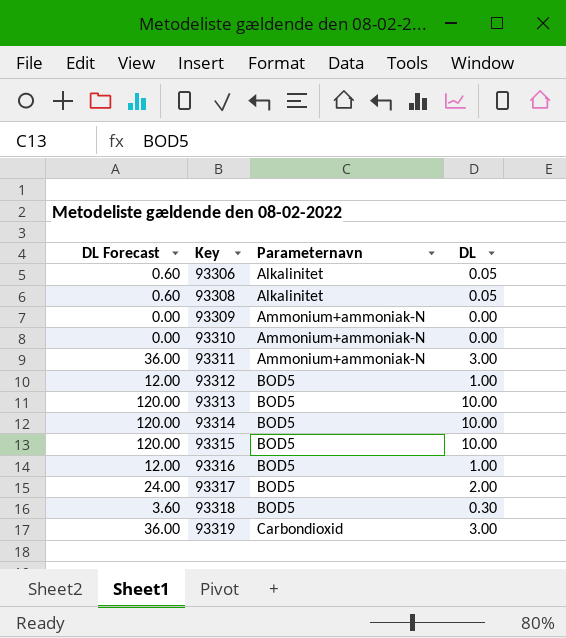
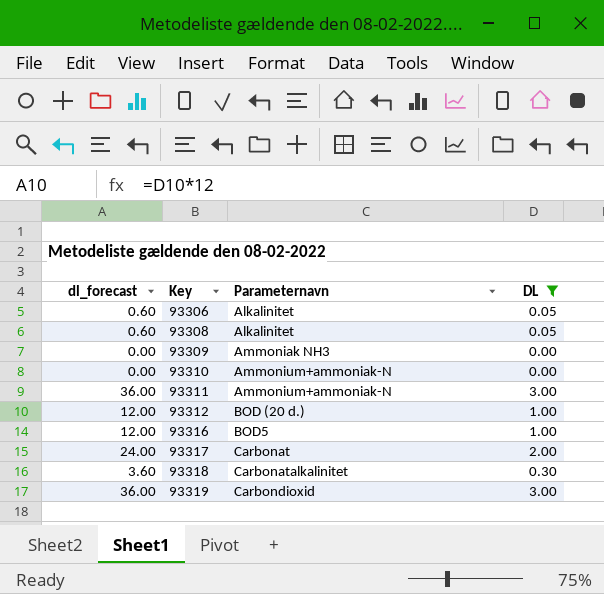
filter: none -> DL != 10.00
column name: DL Forecast -> dl_forecast
93309 | Parameternavn: Ammonium+ammoniak-N -> Ammoniak NH3
93312 | Parameternavn: BOD5 -> BOD (20 d.)
93317 | Parameternavn: BOD5 -> Carbonat
93318 | Parameternavn: BOD5 -> Carbonatalkalinitet

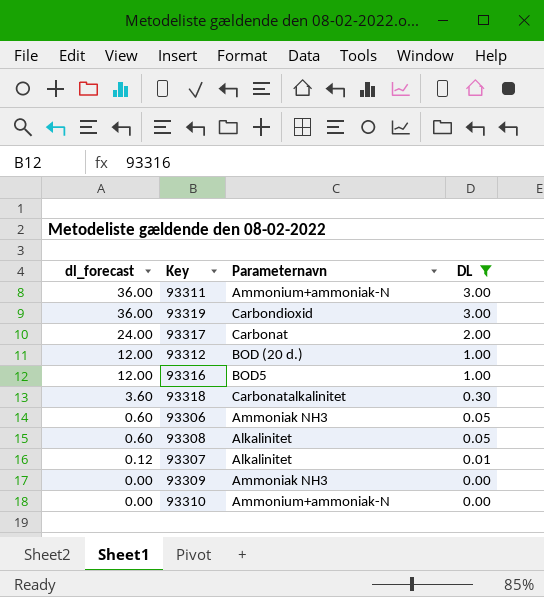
row order: Key ascending -> dl_forecast descending
93306 | Parameternavn: Alkalinitet -> Ammoniak NH3
row 93307: none -> 0.12 | Alkalinitet | 0.01

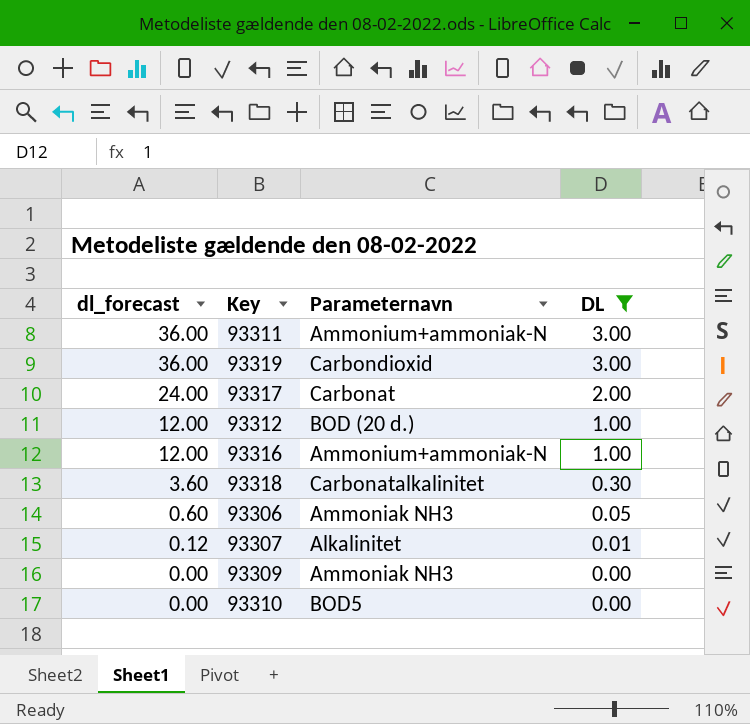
row 93308: 0.60 | Alkalinitet | 0.05 -> none
93316 | Parameternavn: BOD5 -> Ammonium+ammoniak-N
93310 | Parameternavn: Ammonium+ammoniak-N -> BOD5

